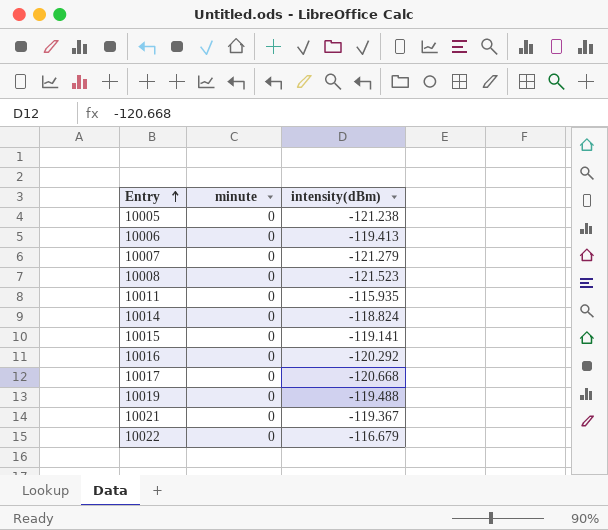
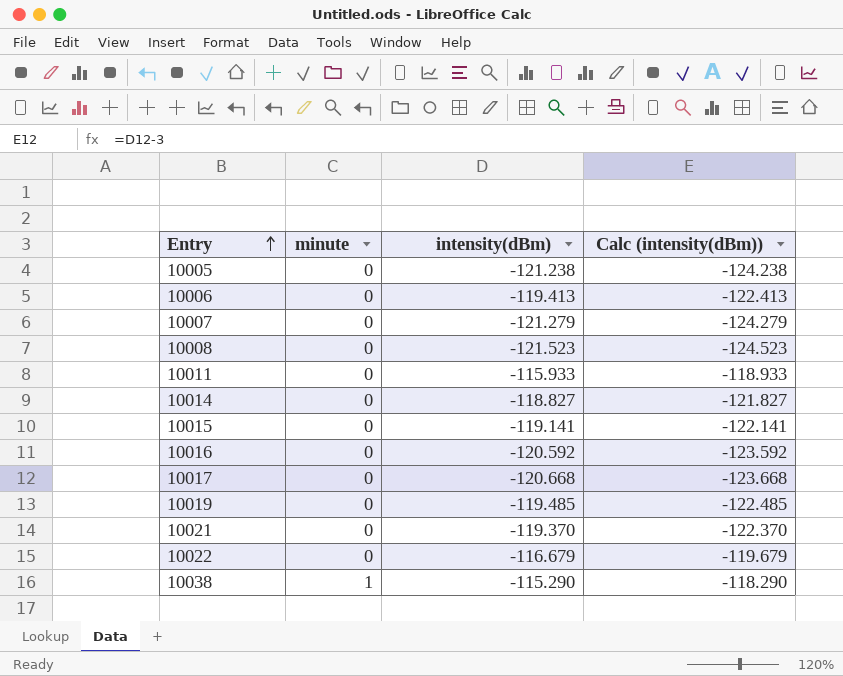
column Calc (intensity(dBm)) | formula: none -> [intensity(dBm)] - 3
10011 | intensity(dBm): -115.935 -> -115.933
10014 | intensity(dBm): -118.824 -> -118.827
10016 | intensity(dBm): -120.292 -> -120.592
10019 | intensity(dBm): -119.488 -> -119.485
10021 | intensity(dBm): -119.367 -> -119.370
row 10038: none -> 1 | -115.290 | -118.290

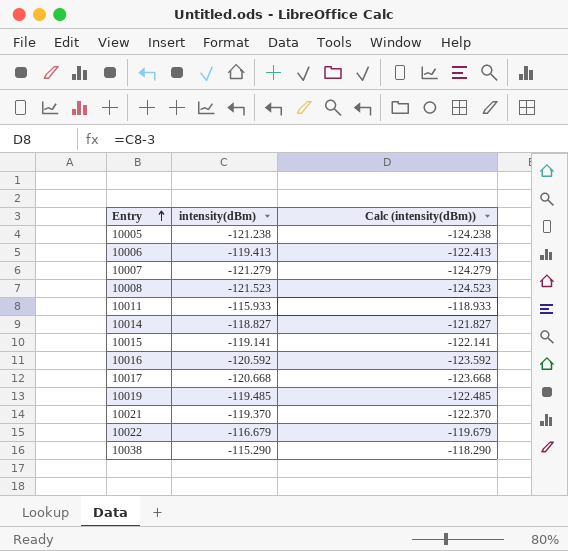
column minute | position: 2 -> none

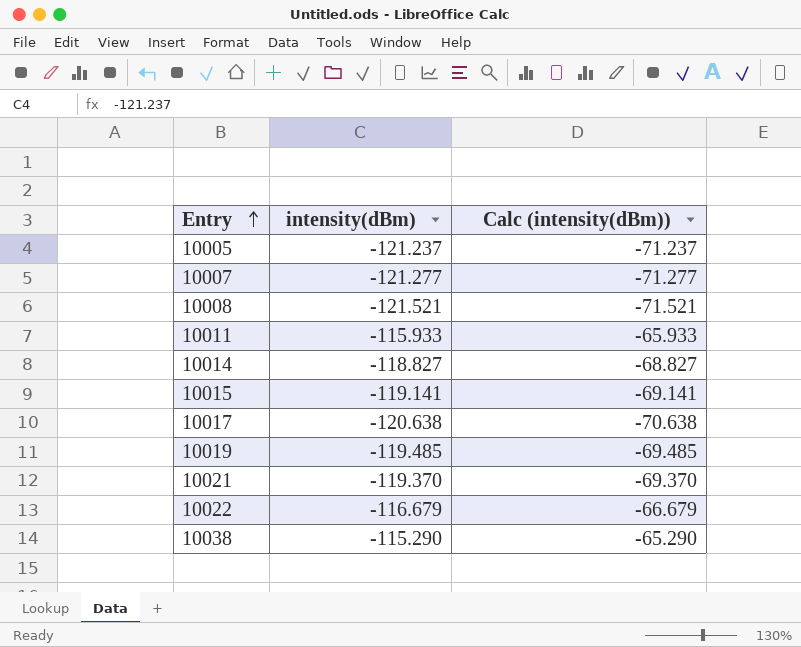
column Calc (intensity(dBm)) | formula: [intensity(dBm)] - 3 -> [intensity(dBm)] + 50
row 10006: -119.413 | -122.413 -> none
row 10016: -120.592 | -123.592 -> none
10005 | intensity(dBm): -121.238 -> -121.237
10007 | intensity(dBm): -121.279 -> -121.277
10008 | intensity(dBm): -121.523 -> -121.521
10017 | intensity(dBm): -120.668 -> -120.638

